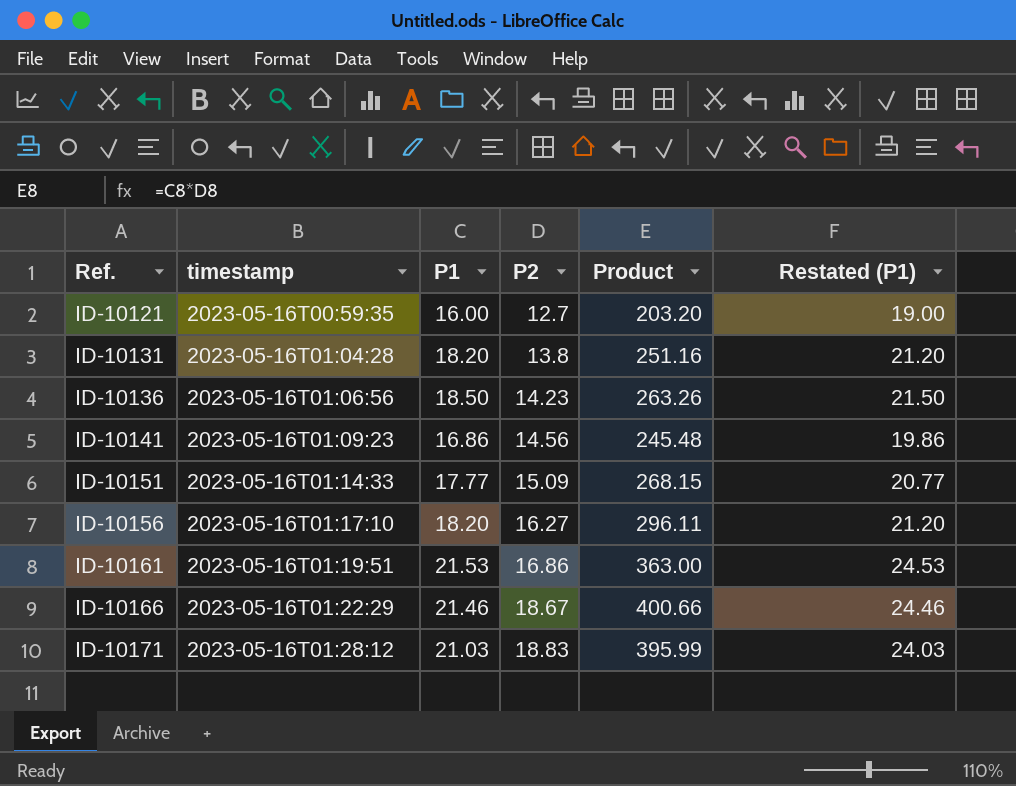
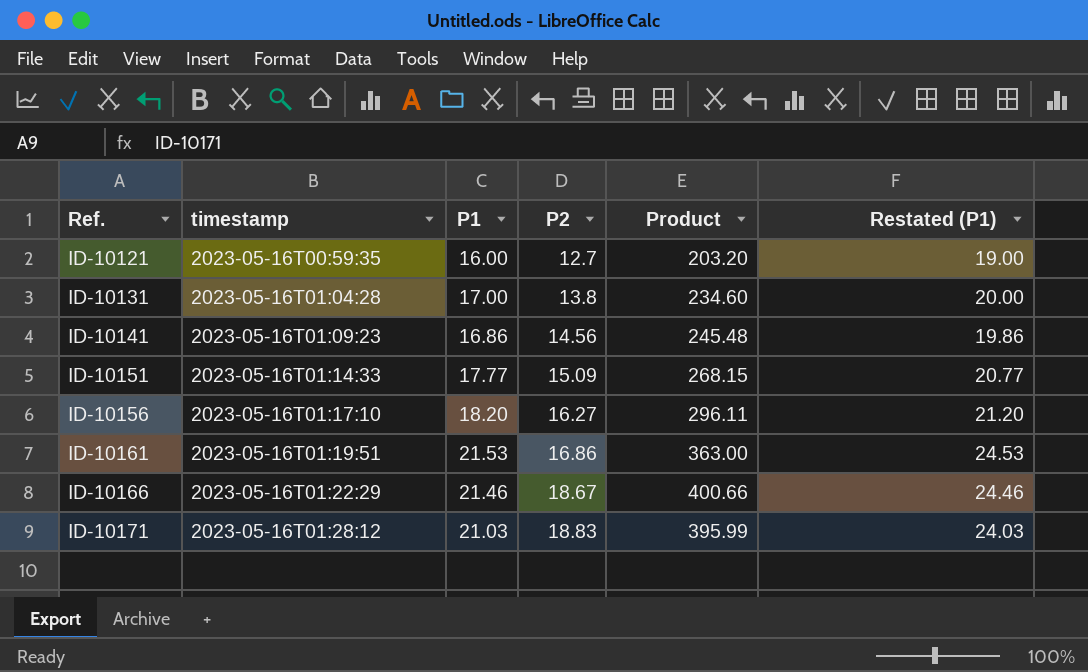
row ID-10136: 2023-05-16T01:06:56 | 18.50 | 14.23 | 263.26 | 21.50 -> none
ID-10131 | P1: 18.20 -> 17.00
ID-10131 | Product: 251.16 -> 234.60
ID-10131 | Restated (P1): 21.20 -> 20.00

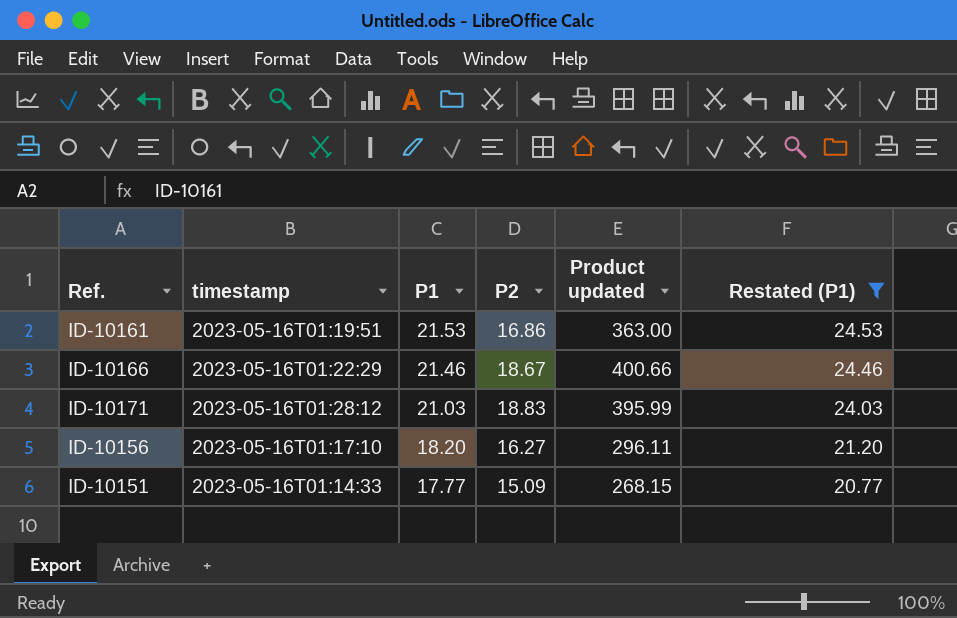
filter: none -> Restated (P1) >= 20.77
row order: Ref. ascending -> P1 descending
column name: Product -> Product updated

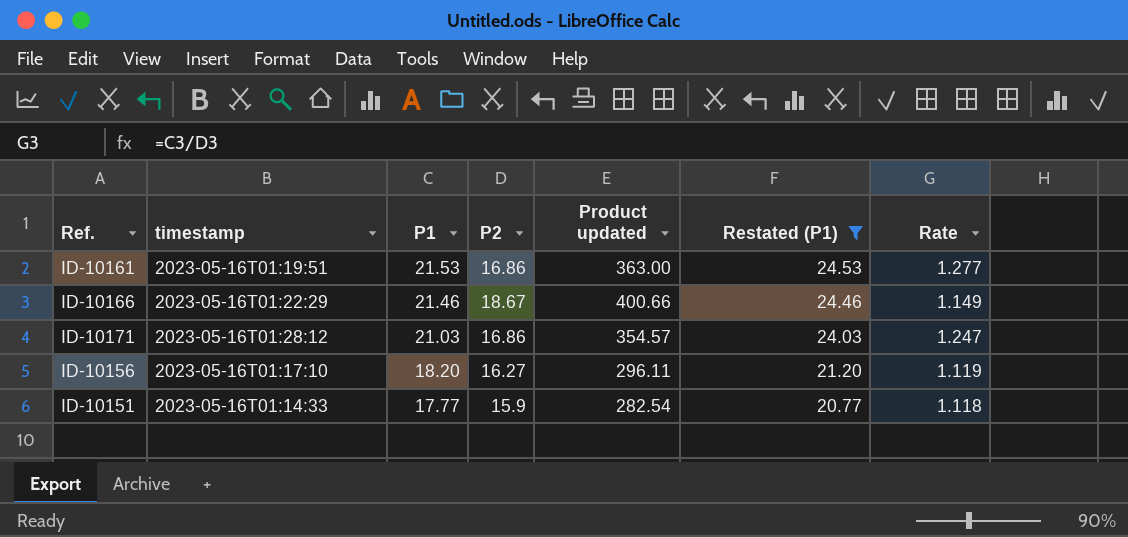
column Rate | formula: none -> [P1] / [P2]
ID-10171 | P2: 18.83 -> 16.86
ID-10171 | Product updated: 395.99 -> 354.57
ID-10151 | P2: 15.09 -> 15.9
ID-10151 | Product updated: 268.15 -> 282.54

